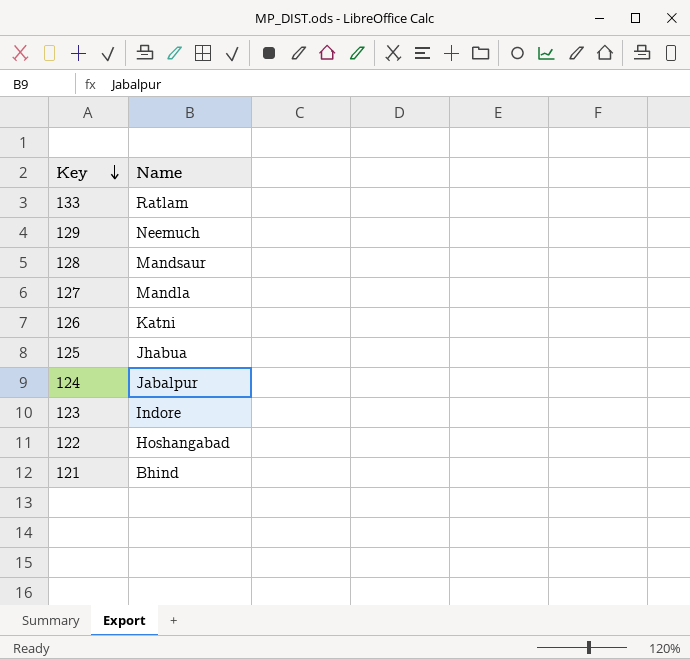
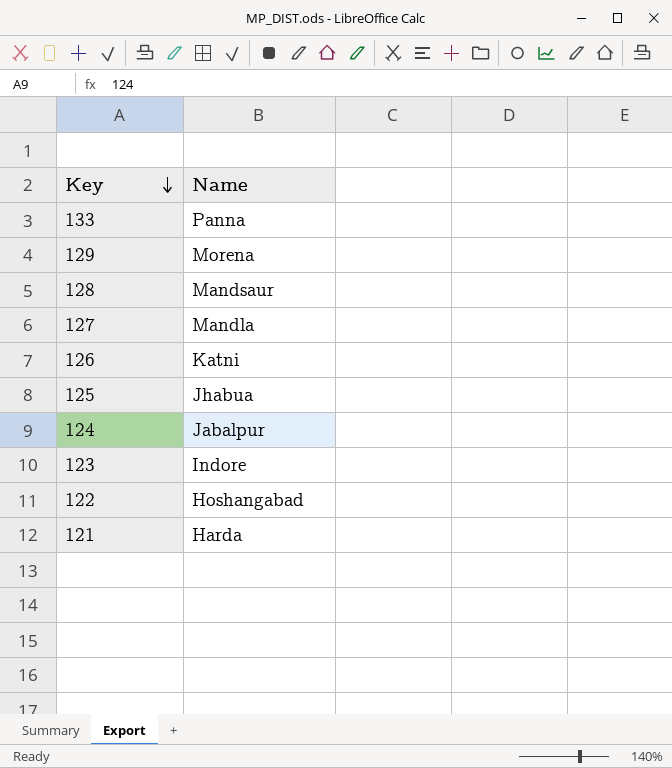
133 | Name: Ratlam -> Panna
129 | Name: Neemuch -> Morena
121 | Name: Bhind -> Harda

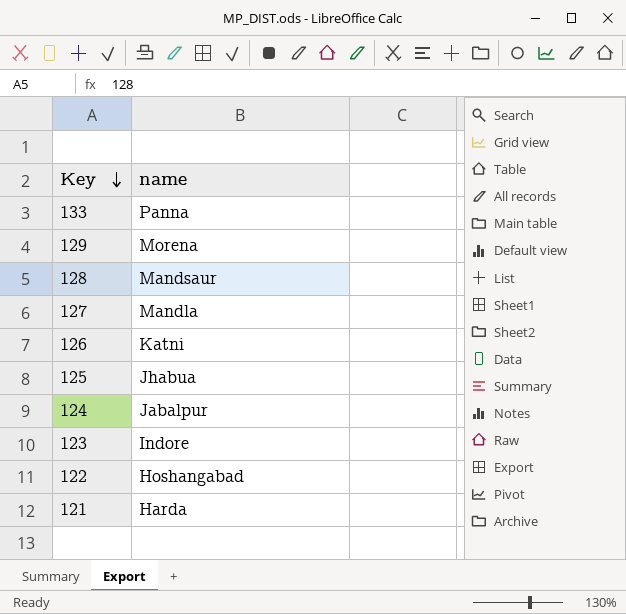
column name: Name -> name

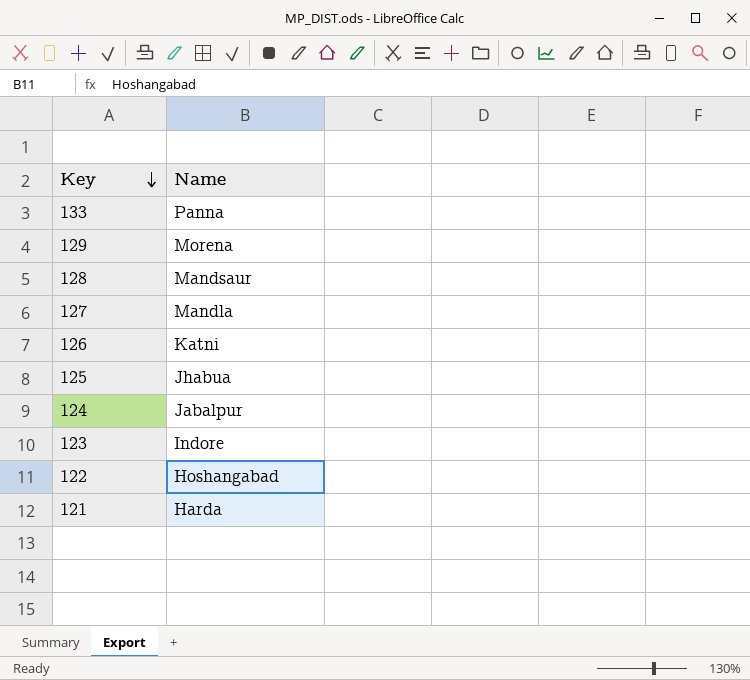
column name: name -> Name

